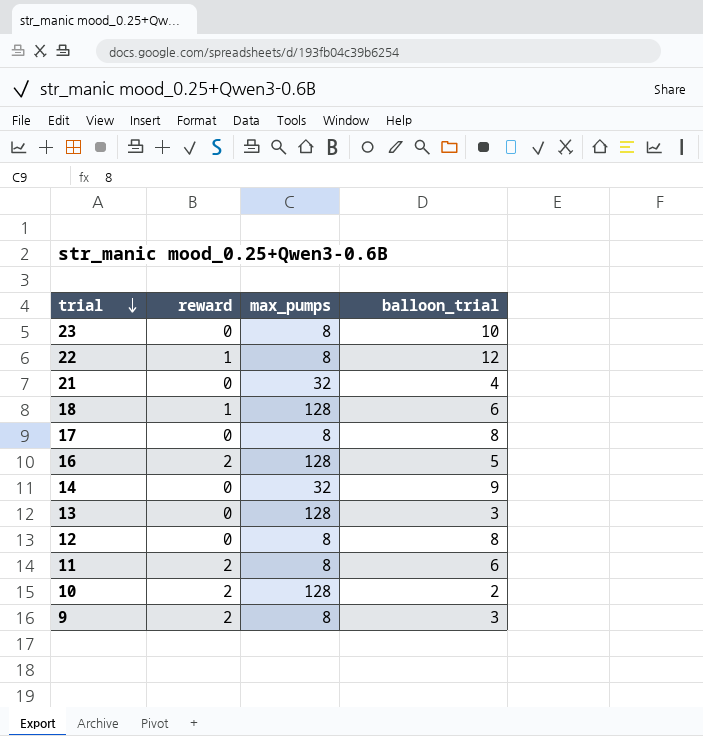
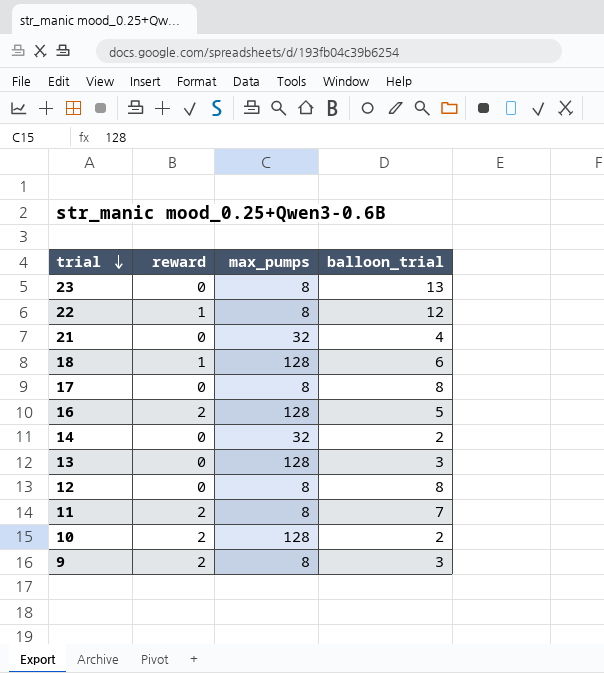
23 | balloon_trial: 10 -> 13
14 | balloon_trial: 9 -> 2
11 | balloon_trial: 6 -> 7

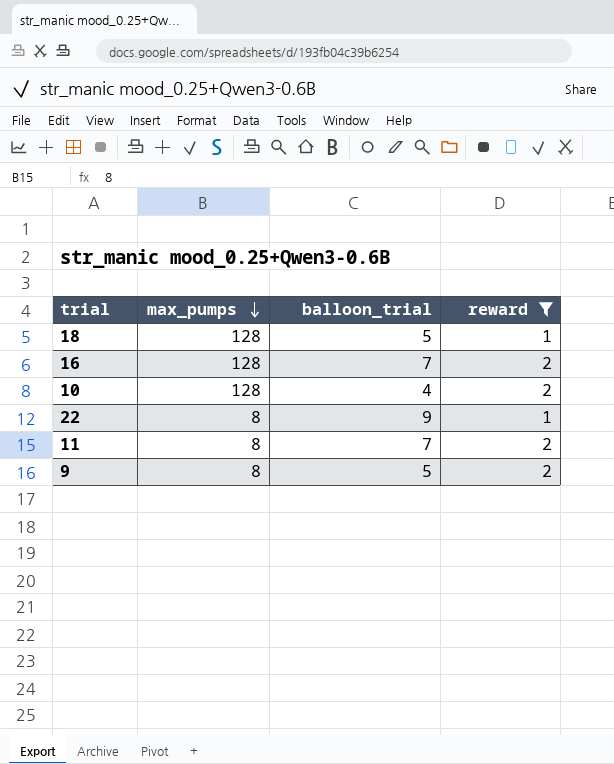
filter: none -> reward != 0
row order: trial descending -> max_pumps descending
column reward | position: 2 -> 4
18 | balloon_trial: 6 -> 5
16 | balloon_trial: 5 -> 7
10 | balloon_trial: 2 -> 4
22 | balloon_trial: 12 -> 9
9 | balloon_trial: 3 -> 5

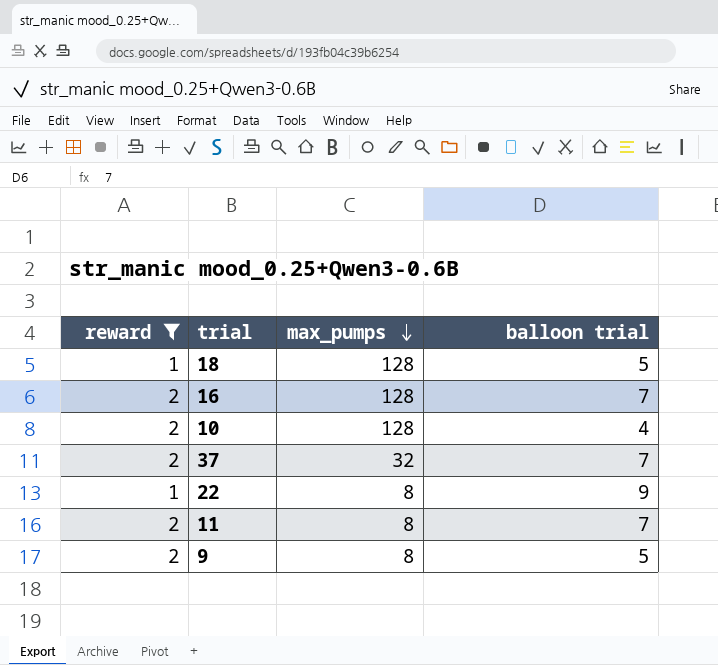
column reward | position: 4 -> 1
column name: balloon_trial -> balloon trial
row 37: none -> 2 | 32 | 7

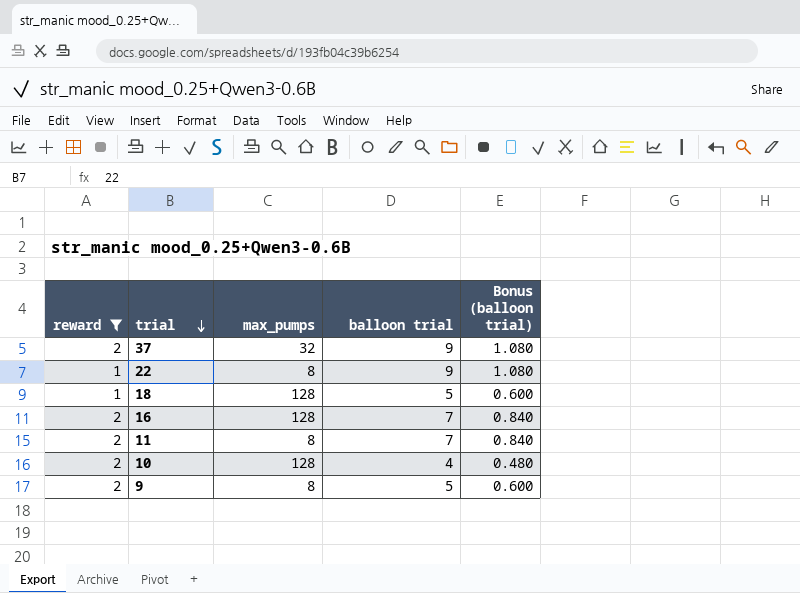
row order: max_pumps descending -> trial descending
column Bonus (balloon trial) | formula: none -> [balloon trial] * 0.12
37 | balloon trial: 7 -> 9

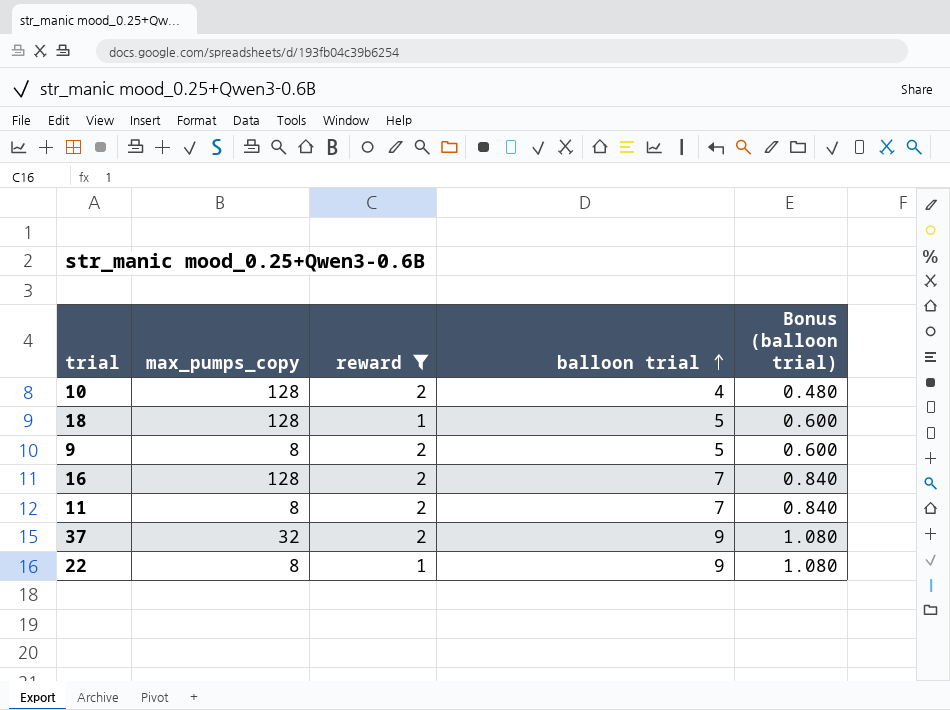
row order: trial descending -> balloon trial ascending
column name: max_pumps -> max_pumps_copy
column reward | position: 1 -> 3

